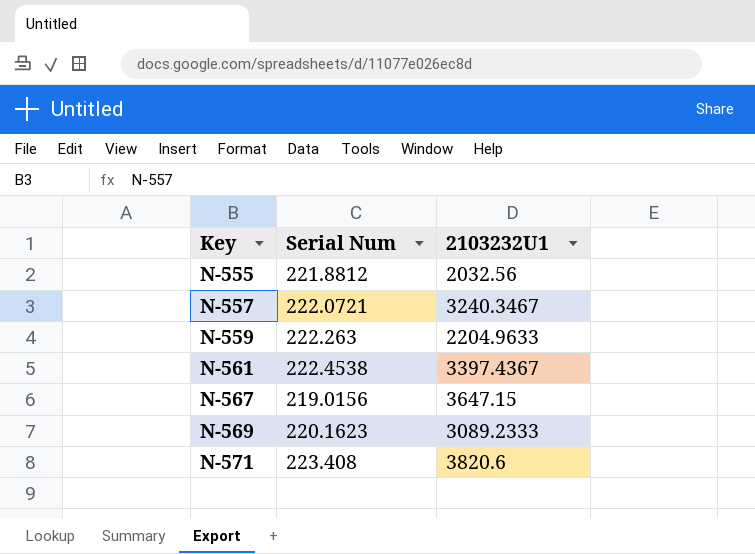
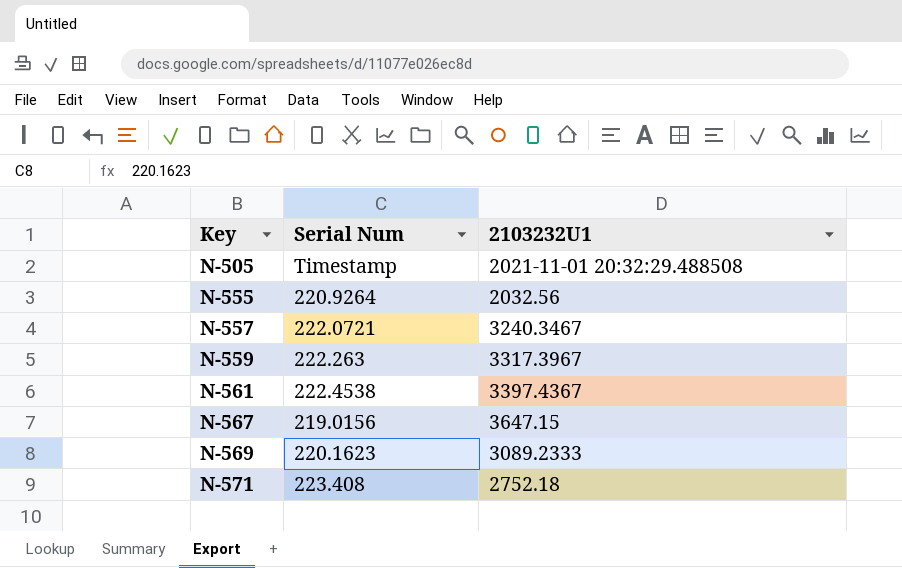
row N-505: none -> Timestamp | 2021-11-01 20:32:29.488508
N-555 | Serial Num: 221.8812 -> 220.9264
N-559 | 2103232U1: 2204.9633 -> 3317.3967
N-571 | 2103232U1: 3820.6 -> 2752.18

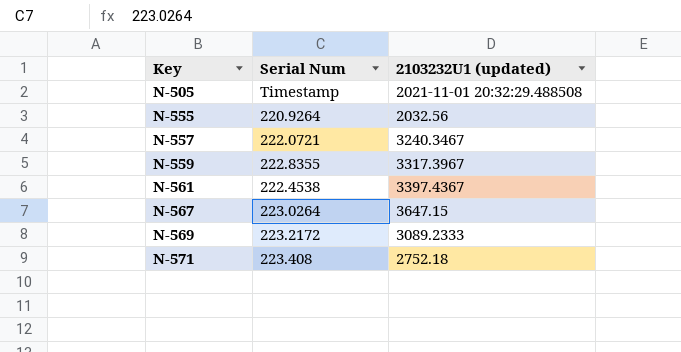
column name: 2103232U1 -> 2103232U1 (updated)
N-559 | Serial Num: 222.263 -> 222.8355
N-567 | Serial Num: 219.0156 -> 223.0264
N-569 | Serial Num: 220.1623 -> 223.2172

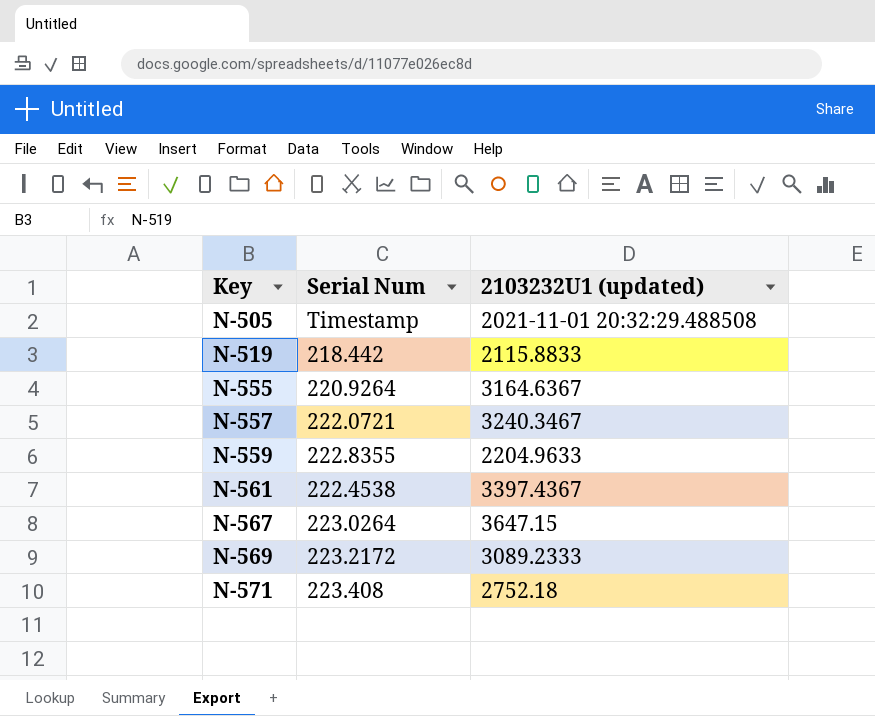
row N-519: none -> 218.442 | 2115.8833
N-555 | 2103232U1 (updated): 2032.56 -> 3164.6367
N-559 | 2103232U1 (updated): 3317.3967 -> 2204.9633

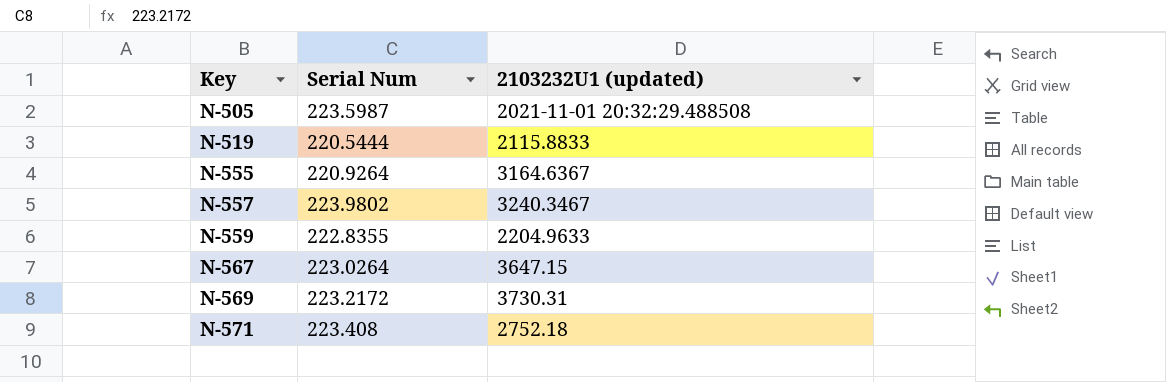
row N-561: 222.4538 | 3397.4367 -> none
N-505 | Serial Num: Timestamp -> 223.5987
N-519 | Serial Num: 218.442 -> 220.5444
N-557 | Serial Num: 222.0721 -> 223.9802
N-569 | 2103232U1 (updated): 3089.2333 -> 3730.31

